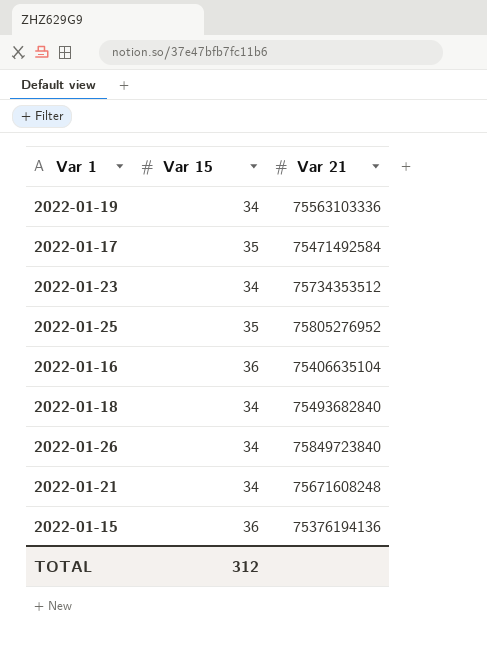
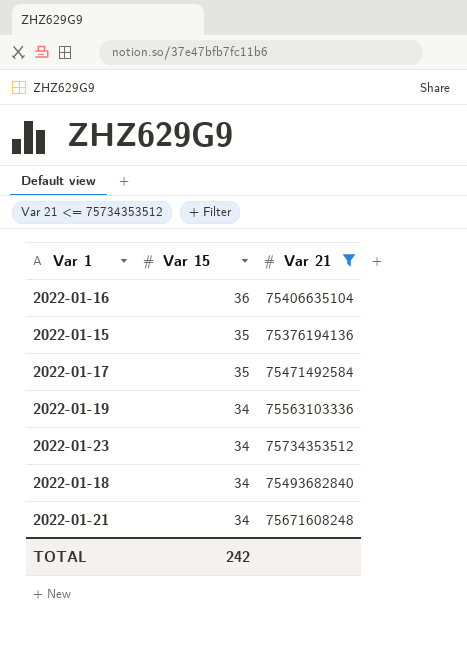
filter: none -> Var 21 <= 75734353512
row order: none -> Var 15 descending
2022-01-15 | Var 15: 36 -> 35
TOTAL | Var 15: 312 -> 242

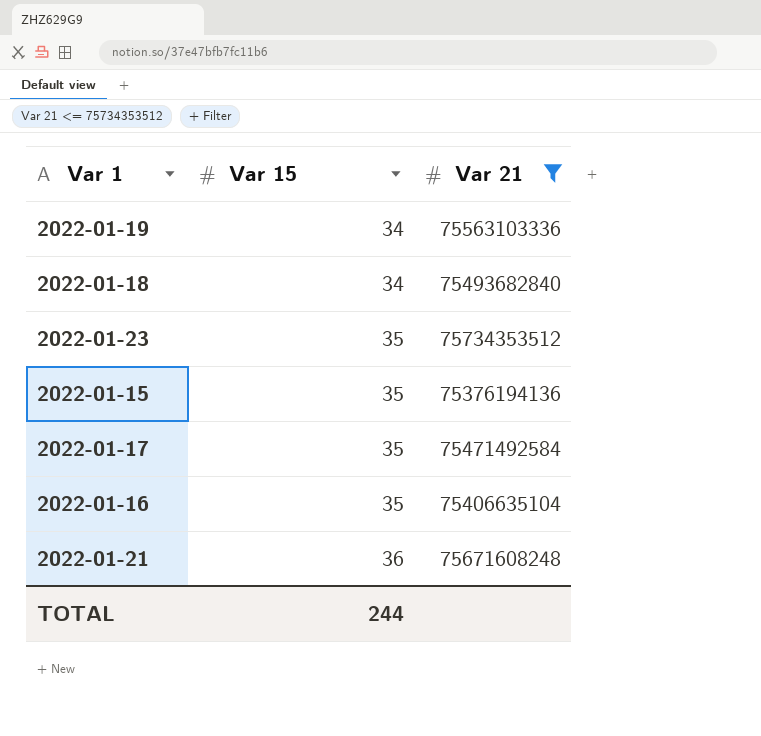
row order: Var 15 descending -> Var 15 ascending
2022-01-23 | Var 15: 34 -> 35
2022-01-16 | Var 15: 36 -> 35
2022-01-21 | Var 15: 34 -> 36
TOTAL | Var 15: 242 -> 244

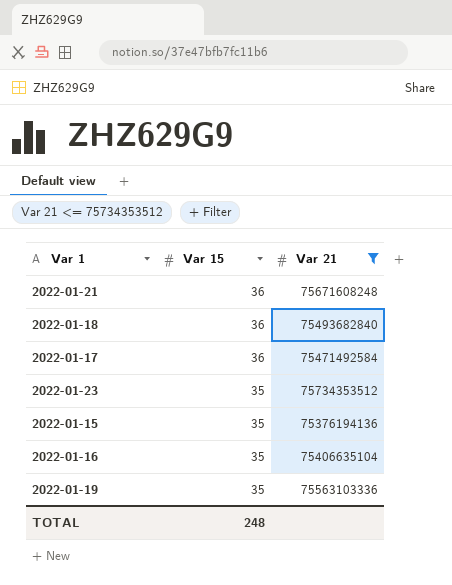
row order: Var 15 ascending -> Var 15 descending
2022-01-18 | Var 15: 34 -> 36
2022-01-17 | Var 15: 35 -> 36
2022-01-19 | Var 15: 34 -> 35
TOTAL | Var 15: 244 -> 248

